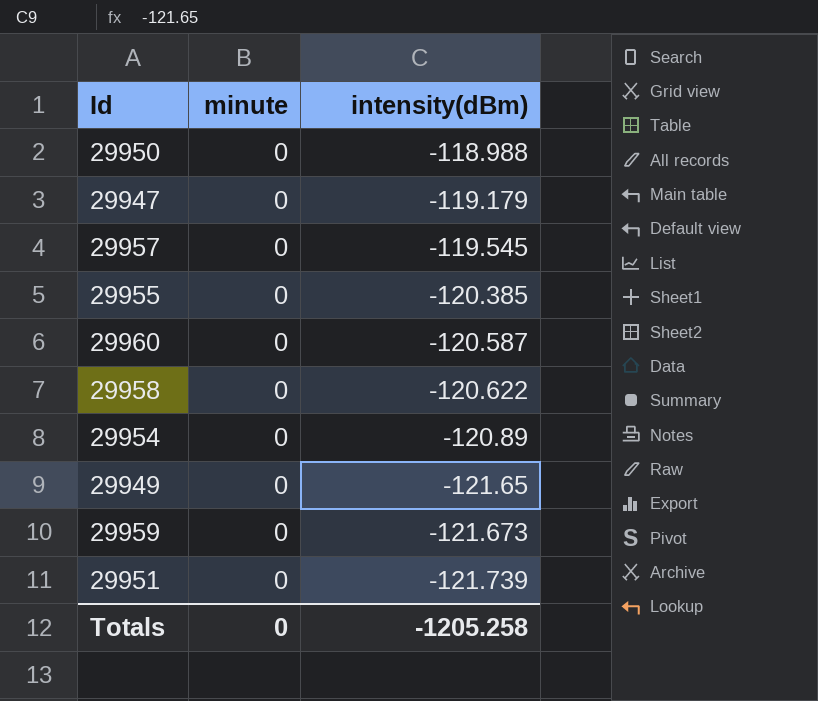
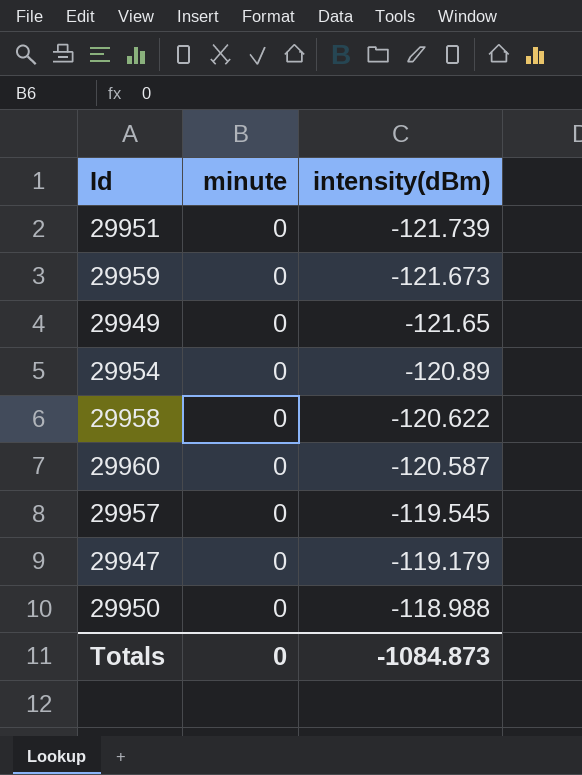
row order: intensity(dBm) descending -> intensity(dBm) ascending
row 29955: 0 | -120.385 -> none
Totals | intensity(dBm): -1205.258 -> -1084.873

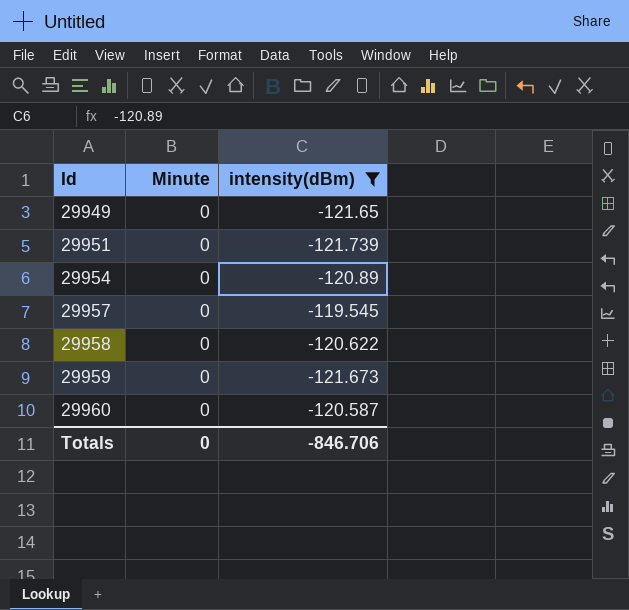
filter: none -> intensity(dBm) <= -119.545
row order: intensity(dBm) ascending -> Id ascending
column name: minute -> Minute
Totals | intensity(dBm): -1084.873 -> -846.706

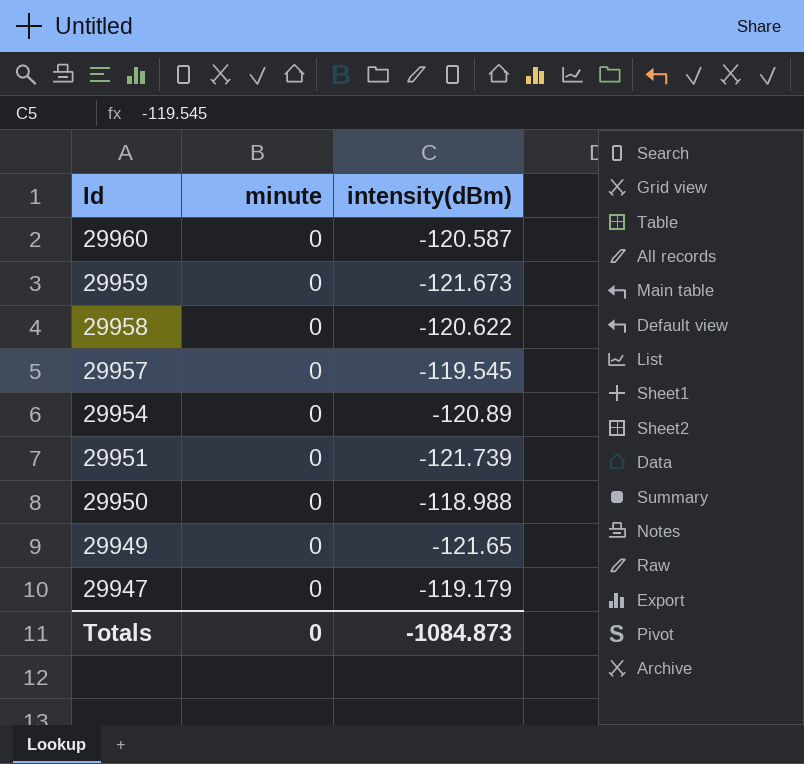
filter: intensity(dBm) <= -119.545 -> none
row order: Id ascending -> Id descending
column name: Minute -> minute
Totals | intensity(dBm): -846.706 -> -1084.873

